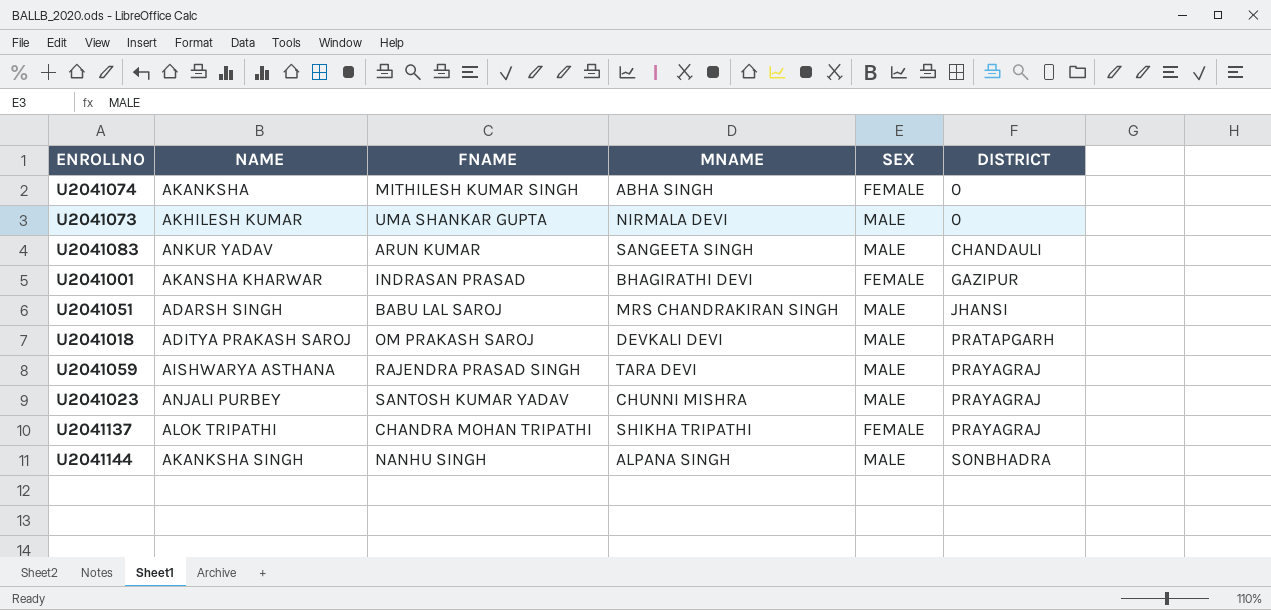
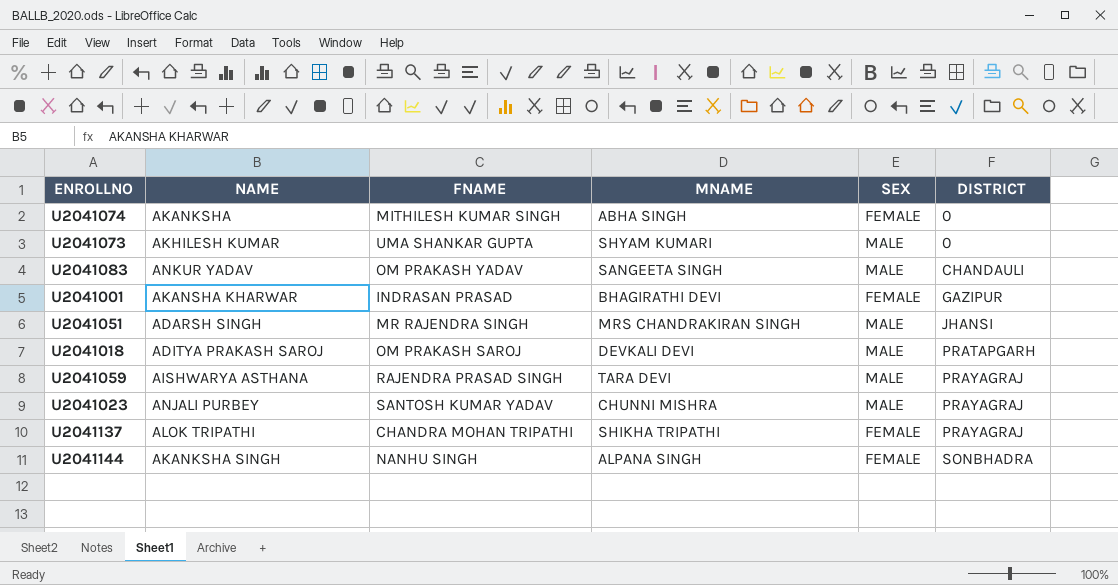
U2041073 | MNAME: NIRMALA DEVI -> SHYAM KUMARI
U2041083 | FNAME: ARUN KUMAR -> OM PRAKASH YADAV
U2041051 | FNAME: BABU LAL SAROJ -> MR RAJENDRA SINGH
U2041144 | SEX: MALE -> FEMALE

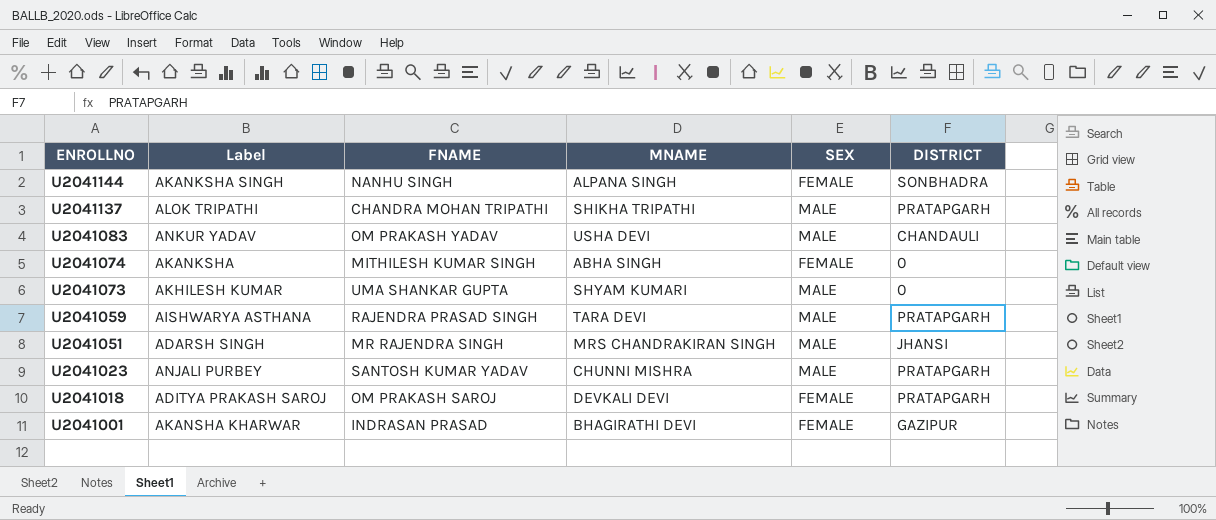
row order: DISTRICT ascending -> ENROLLNO descending
column name: NAME -> Label
U2041137 | SEX: FEMALE -> MALE
U2041137 | DISTRICT: PRAYAGRAJ -> PRATAPGARH
U2041083 | MNAME: SANGEETA SINGH -> USHA DEVI
U2041059 | DISTRICT: PRAYAGRAJ -> PRATAPGARH
U2041023 | DISTRICT: PRAYAGRAJ -> PRATAPGARH
U2041018 | SEX: MALE -> FEMALE

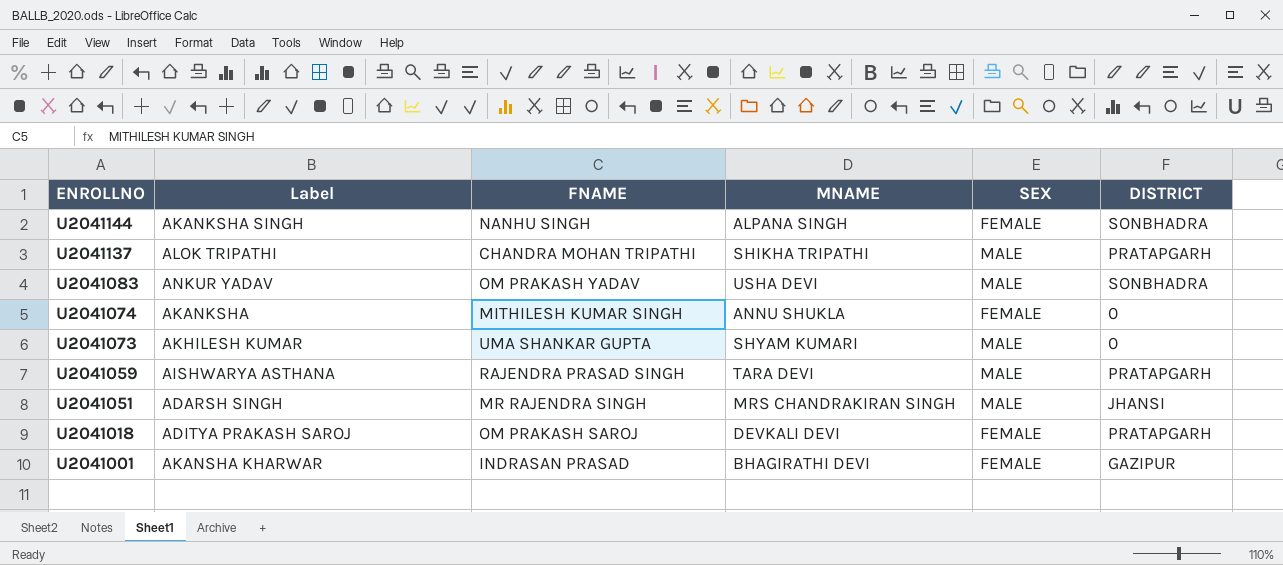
row U2041023: ANJALI PURBEY | SANTOSH KUMAR YADAV | CHUNNI MISHRA | MALE | PRATAPGARH -> none
U2041083 | DISTRICT: CHANDAULI -> SONBHADRA
U2041074 | MNAME: ABHA SINGH -> ANNU SHUKLA

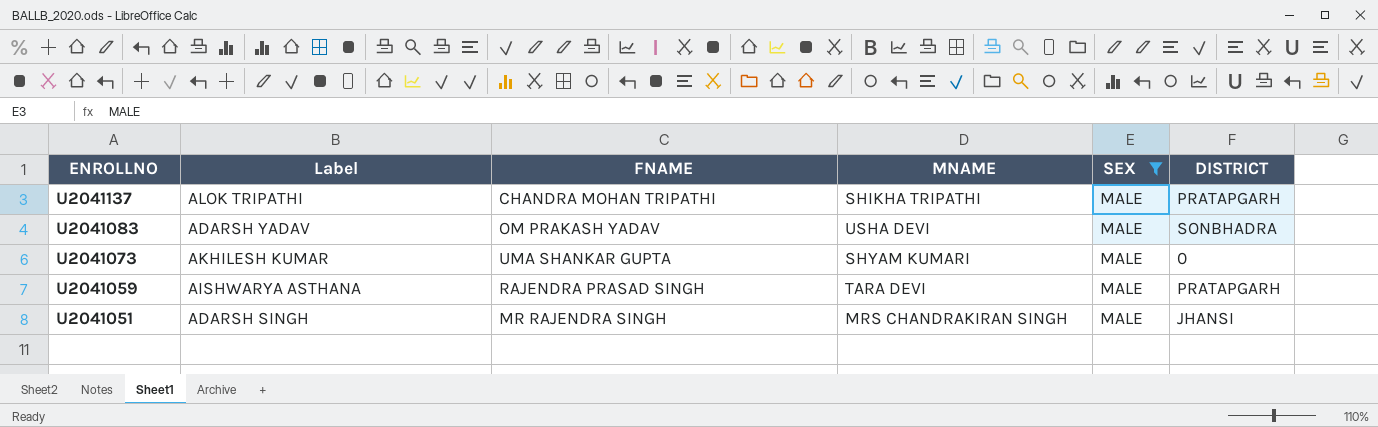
filter: none -> SEX = MALE
U2041083 | Label: ANKUR YADAV -> ADARSH YADAV

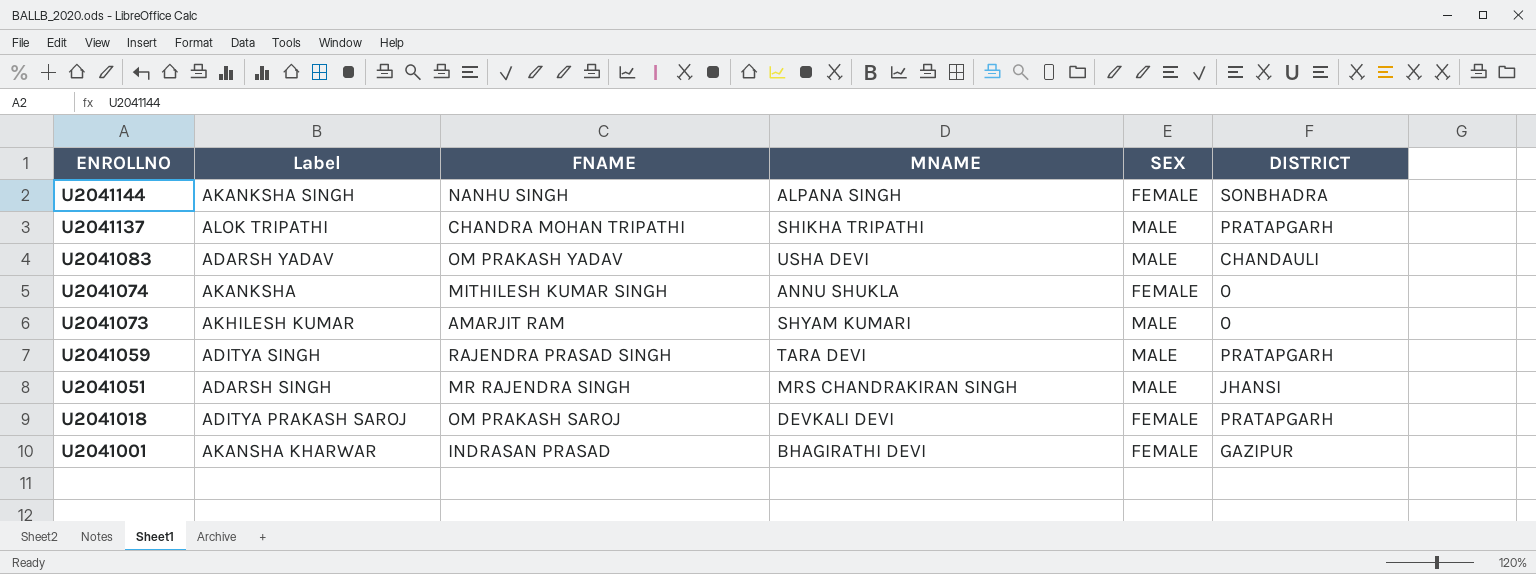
filter: SEX = MALE -> none
U2041083 | DISTRICT: SONBHADRA -> CHANDAULI
U2041073 | FNAME: UMA SHANKAR GUPTA -> AMARJIT RAM
U2041059 | Label: AISHWARYA ASTHANA -> ADITYA SINGH

